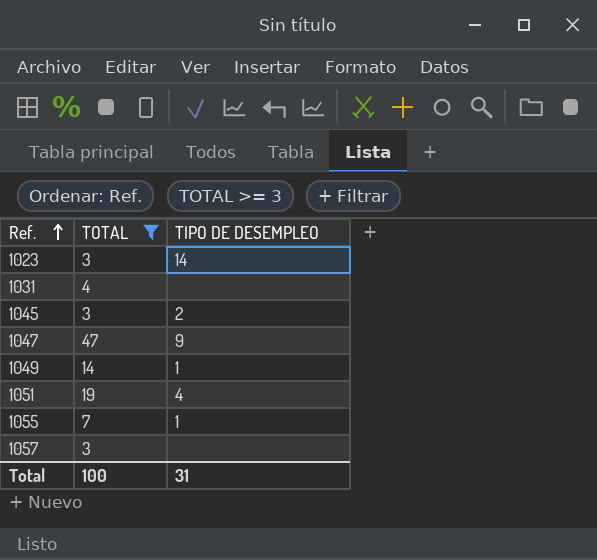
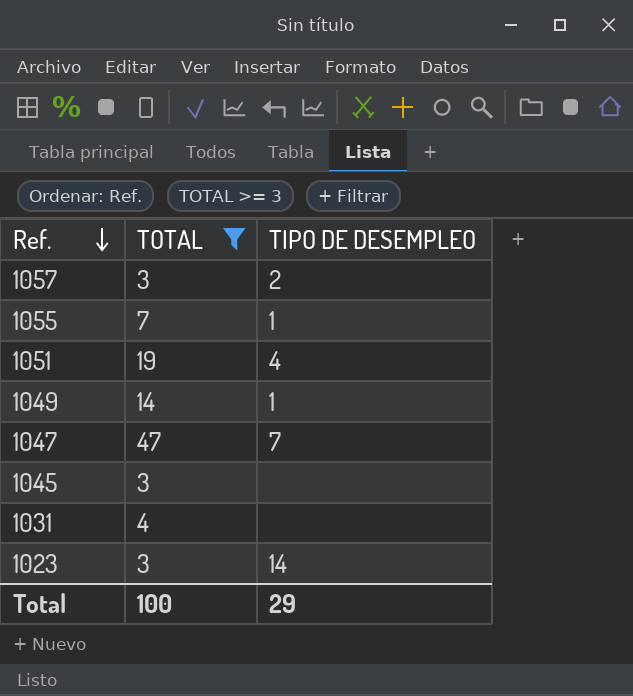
row order: Ref. ascending -> Ref. descending
1057 | TIPO DE DESEMPLEO: none -> 2
1047 | TIPO DE DESEMPLEO: 9 -> 7
1045 | TIPO DE DESEMPLEO: 2 -> none
Total | TIPO DE DESEMPLEO: 31 -> 29

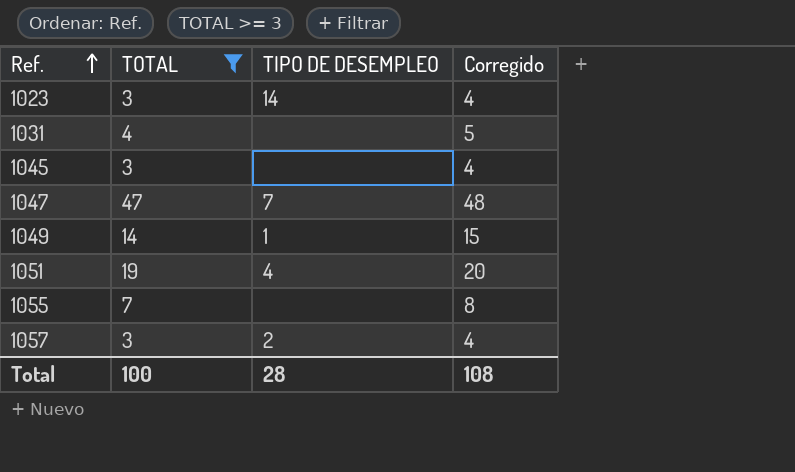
row order: Ref. descending -> Ref. ascending
column Corregido | formula: none -> [TOTAL] + 1
1055 | TIPO DE DESEMPLEO: 1 -> none
Total | TIPO DE DESEMPLEO: 29 -> 28

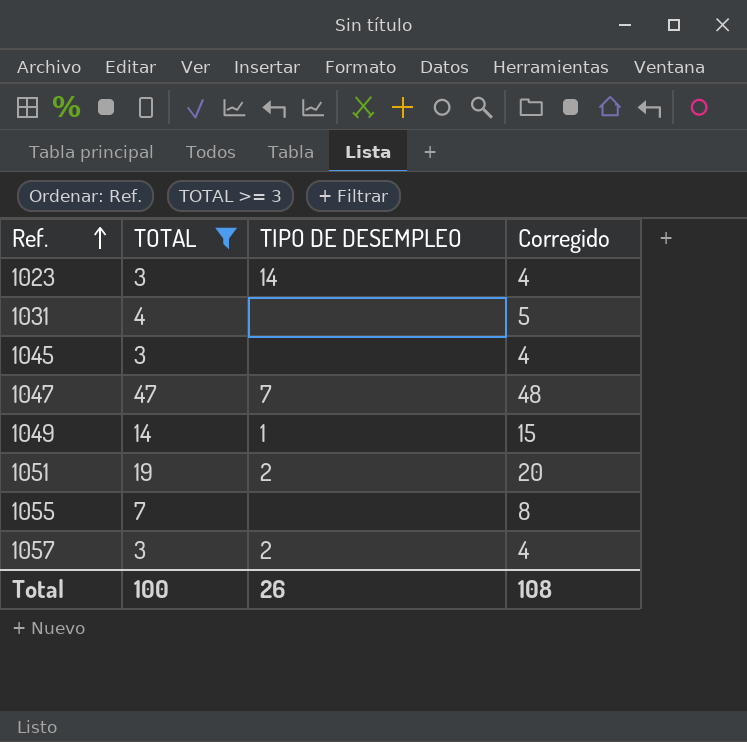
1051 | TIPO DE DESEMPLEO: 4 -> 2
Total | TIPO DE DESEMPLEO: 28 -> 26

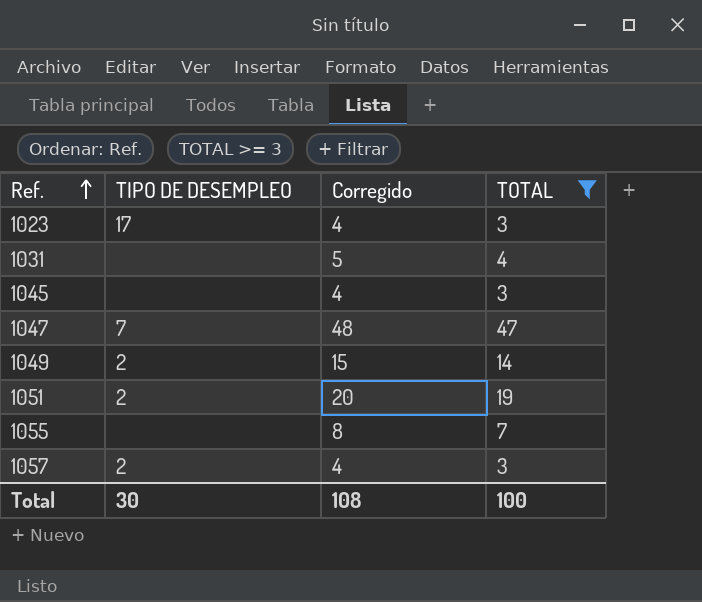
column TOTAL | position: 2 -> 4
1023 | TIPO DE DESEMPLEO: 14 -> 17
1049 | TIPO DE DESEMPLEO: 1 -> 2
Total | TIPO DE DESEMPLEO: 26 -> 30

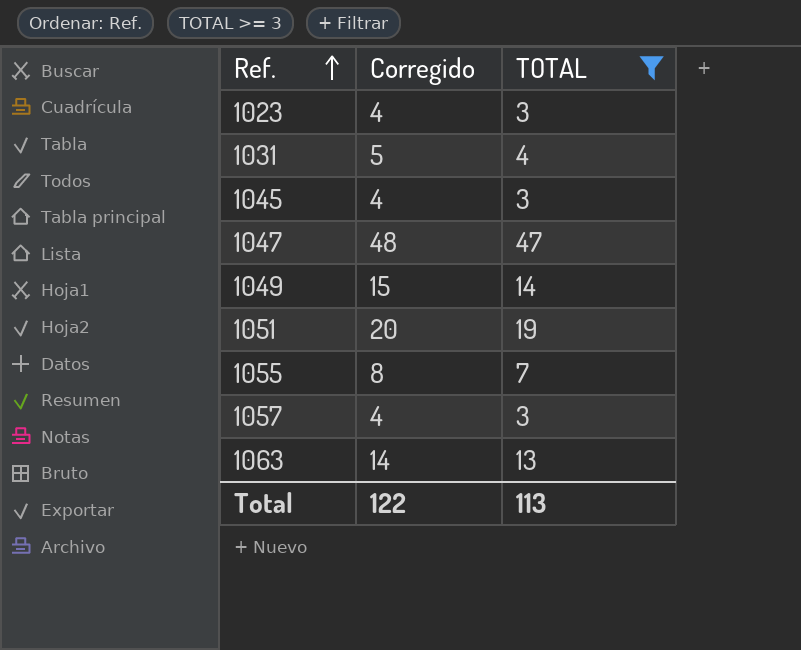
column TIPO DE DESEMPLEO | position: 2 -> none
row 1063: none -> 14 | 13
Total | Corregido: 108 -> 122
Total | TOTAL: 100 -> 113

